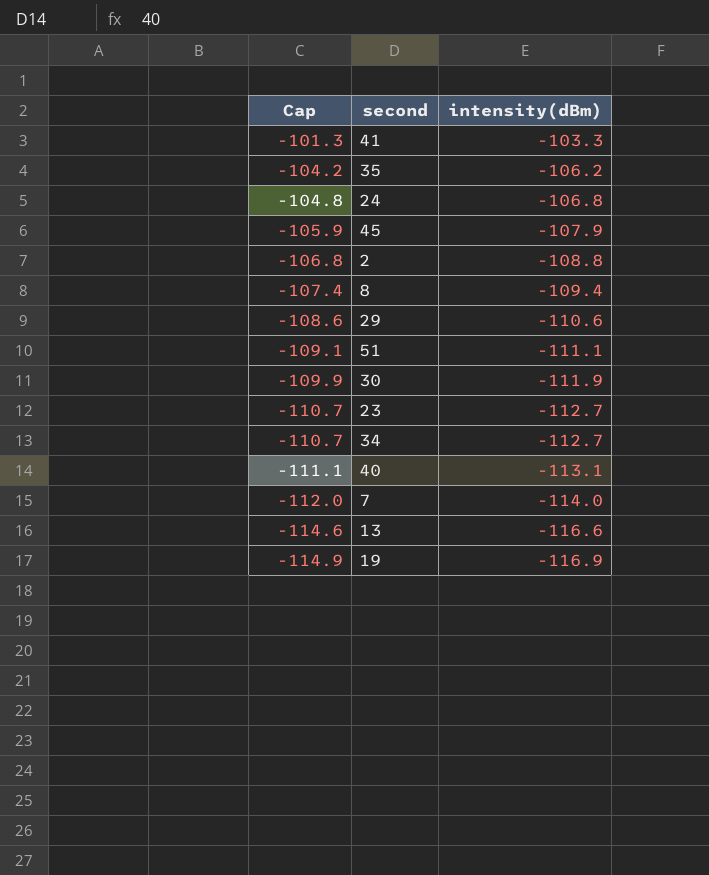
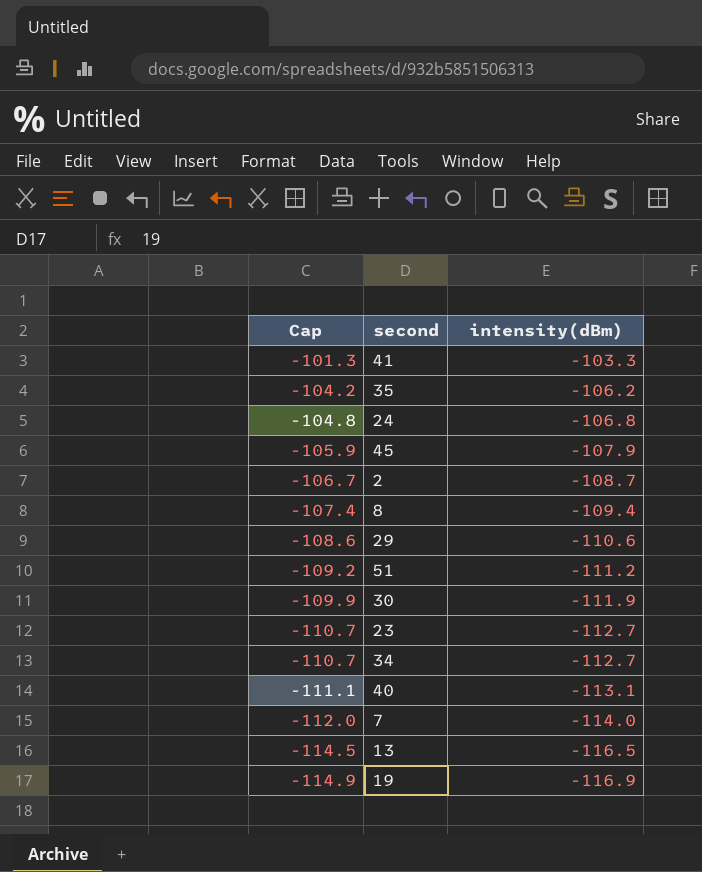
2 | Cap: -106.8 -> -106.7
2 | intensity(dBm): -108.8 -> -108.7
51 | Cap: -109.1 -> -109.2
51 | intensity(dBm): -111.1 -> -111.2
13 | Cap: -114.6 -> -114.5
13 | intensity(dBm): -116.6 -> -116.5

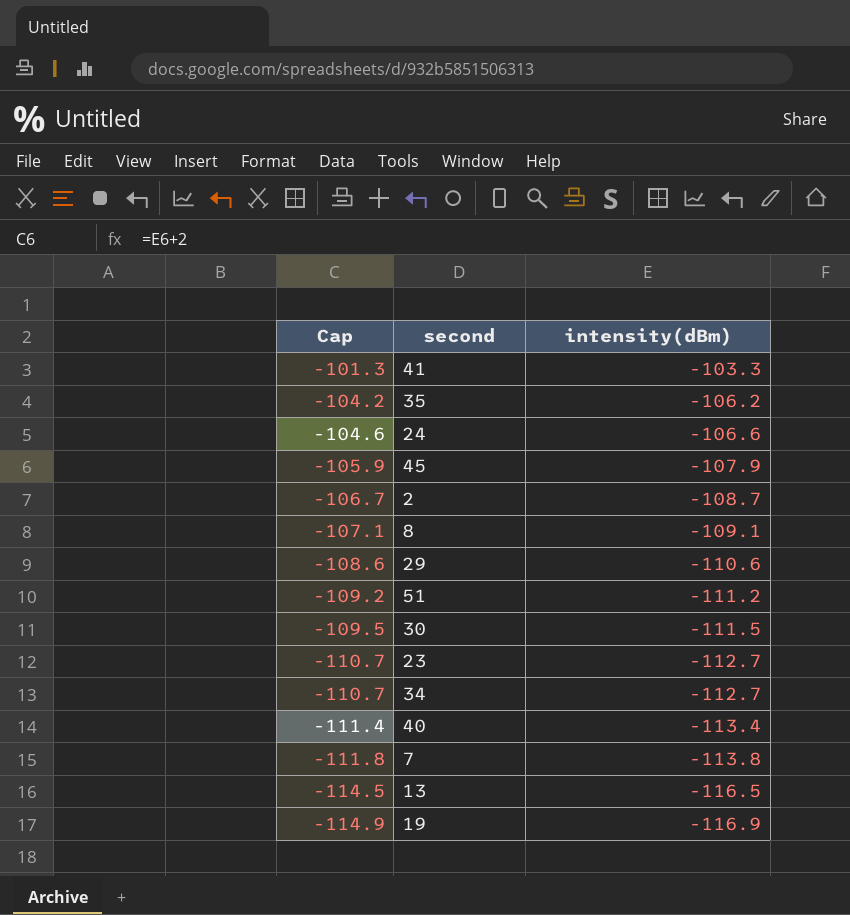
24 | Cap: -104.8 -> -104.6
24 | intensity(dBm): -106.8 -> -106.6
8 | Cap: -107.4 -> -107.1
8 | intensity(dBm): -109.4 -> -109.1
30 | Cap: -109.9 -> -109.5
30 | intensity(dBm): -111.9 -> -111.5
40 | Cap: -111.1 -> -111.4
40 | intensity(dBm): -113.1 -> -113.4
7 | Cap: -112.0 -> -111.8
7 | intensity(dBm): -114.0 -> -113.8

